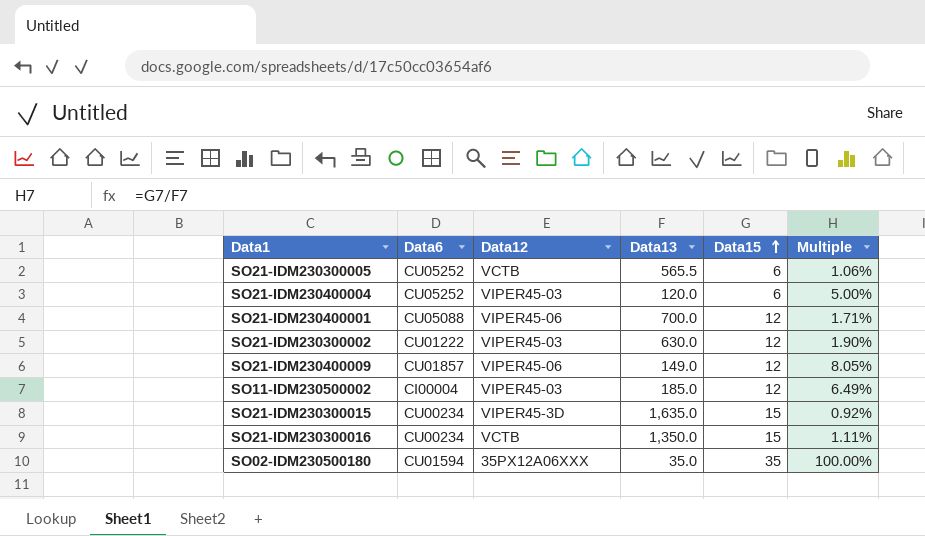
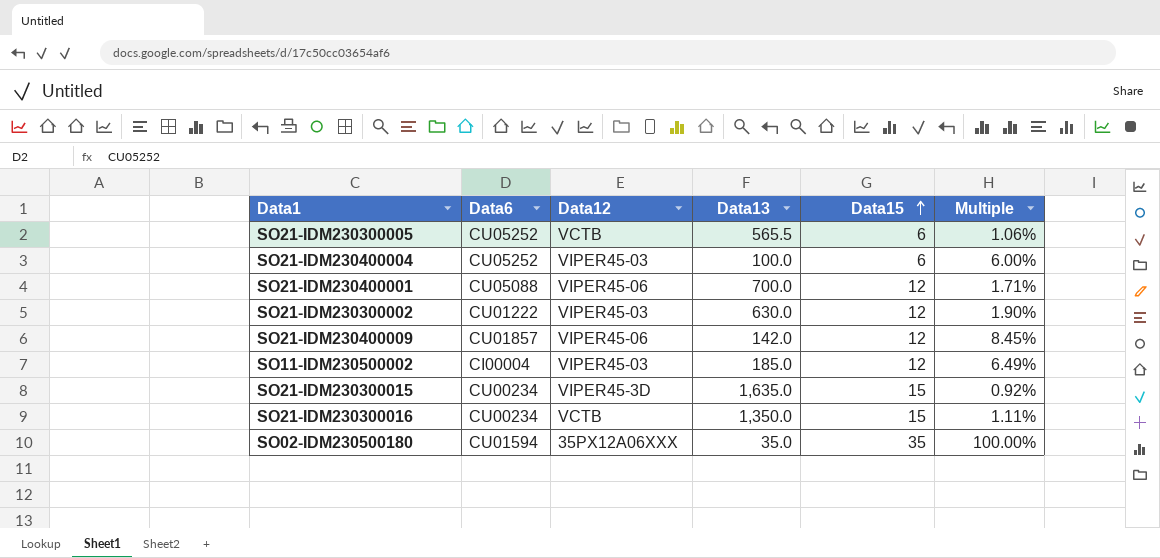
SO21-IDM230400004 | Data13: 120.0 -> 100.0
SO21-IDM230400004 | Multiple: 5.00% -> 6.00%
SO21-IDM230400009 | Data13: 149.0 -> 142.0
SO21-IDM230400009 | Multiple: 8.05% -> 8.45%

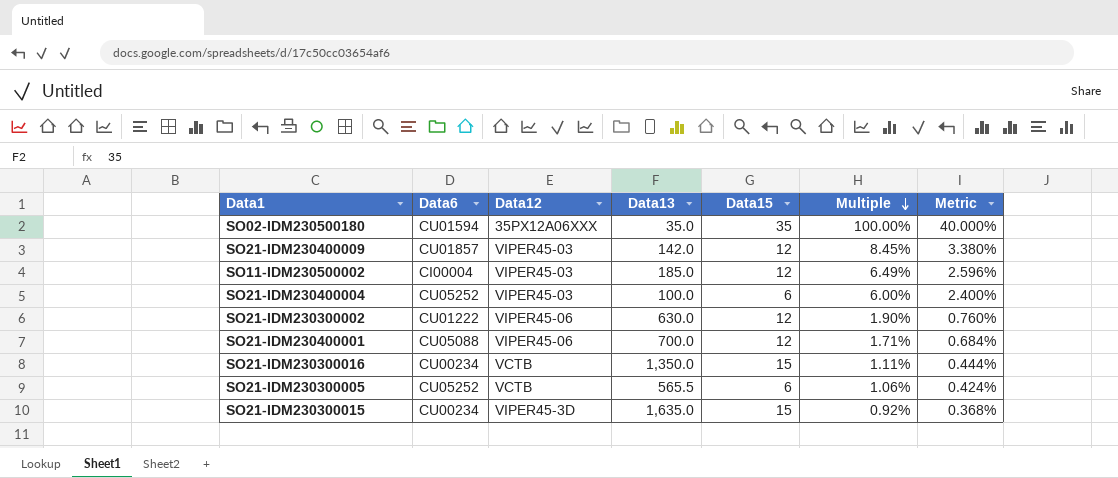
row order: Data15 ascending -> Multiple descending
column Metric | formula: none -> [Multiple] * 0.4
SO21-IDM230400009 | Data12: VIPER45-06 -> VIPER45-03
SO21-IDM230300002 | Data12: VIPER45-03 -> VIPER45-06

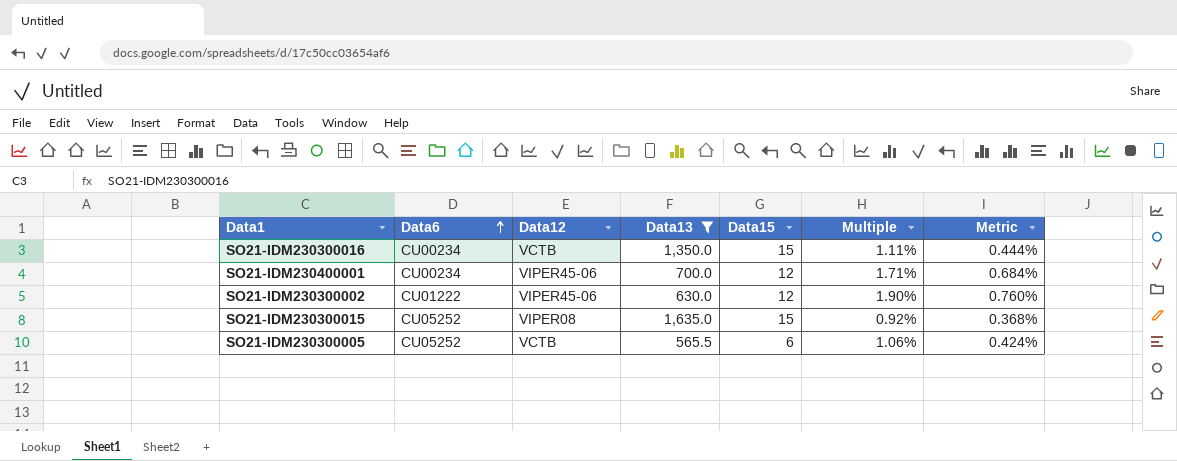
filter: none -> Data13 >= 565.5
row order: Multiple descending -> Data6 ascending
SO21-IDM230400001 | Data6: CU05088 -> CU00234
SO21-IDM230300015 | Data6: CU00234 -> CU05252
SO21-IDM230300015 | Data12: VIPER45-3D -> VIPER08

